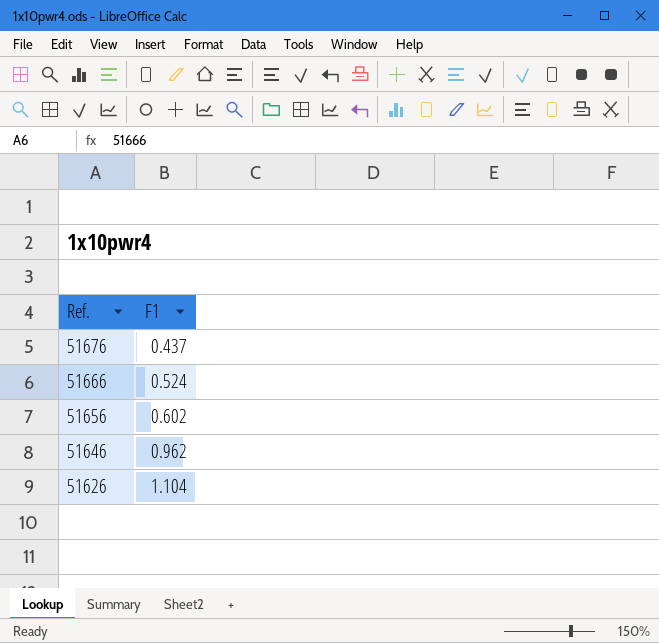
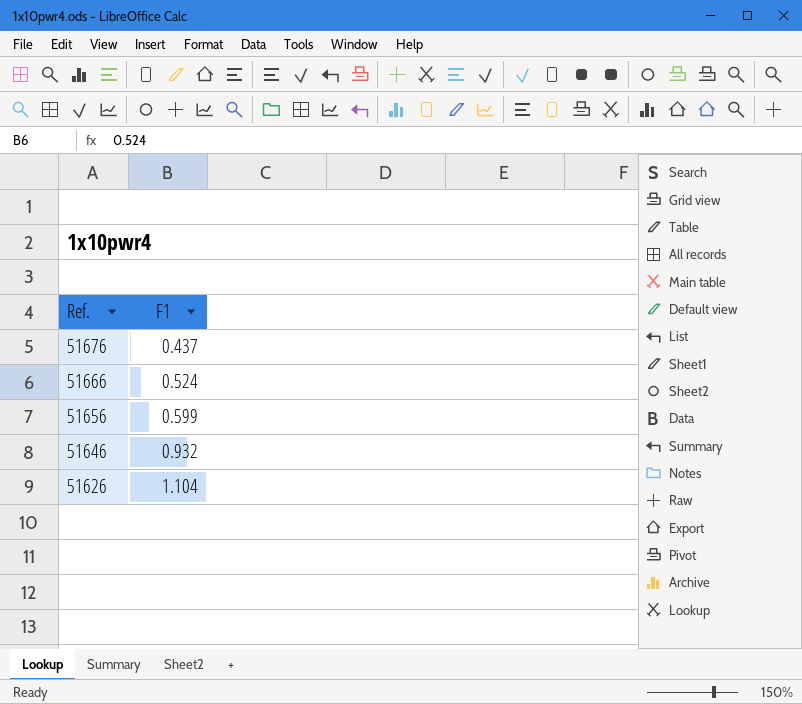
51656 | F1: 0.602 -> 0.599
51646 | F1: 0.962 -> 0.932

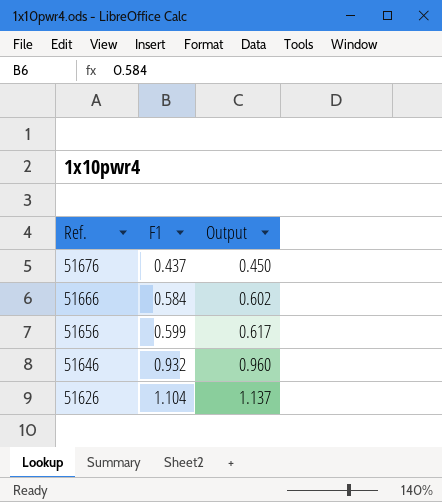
column Output | formula: none -> [F1] * 1.03
51666 | F1: 0.524 -> 0.584

